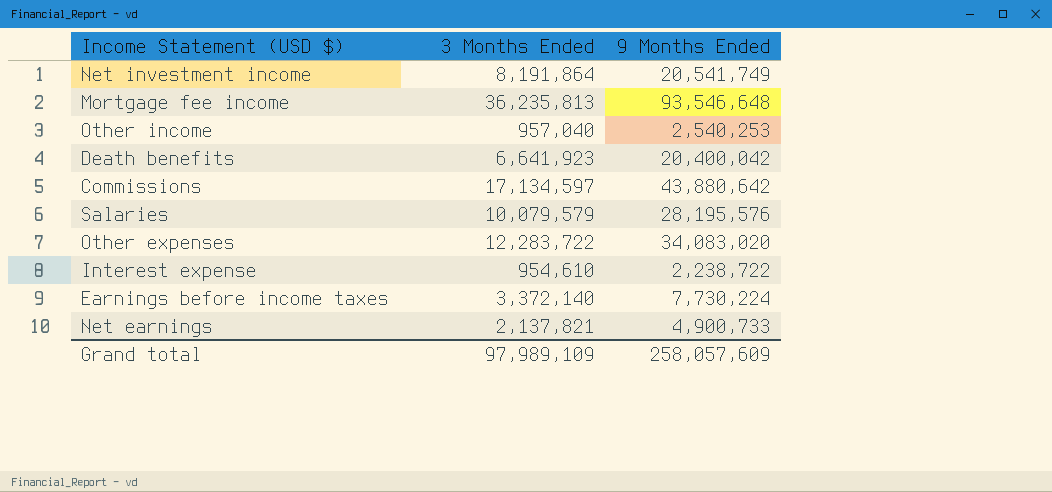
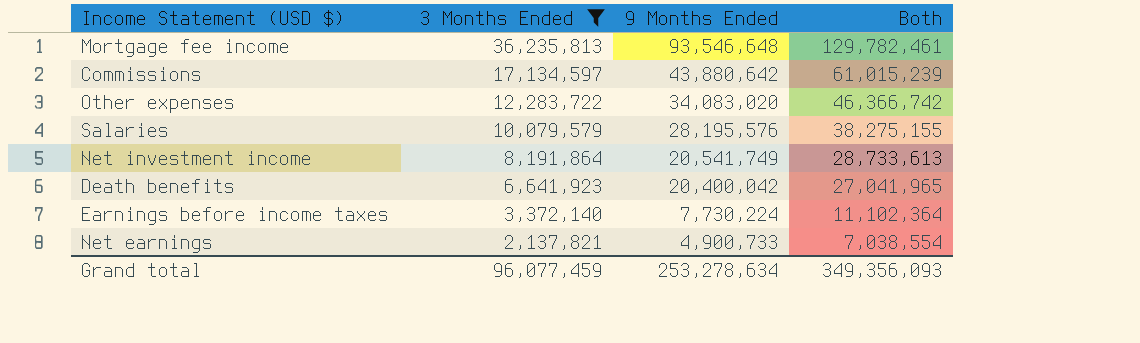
filter: none -> 3 Months Ended >= 2,137,821
row order: none -> 3 Months Ended descending
column Both | formula: none -> [3 Months Ended] + [9 Months Ended]
Grand total | 3 Months Ended: 97,989,109 -> 96,077,459
Grand total | 9 Months Ended: 258,057,609 -> 253,278,634

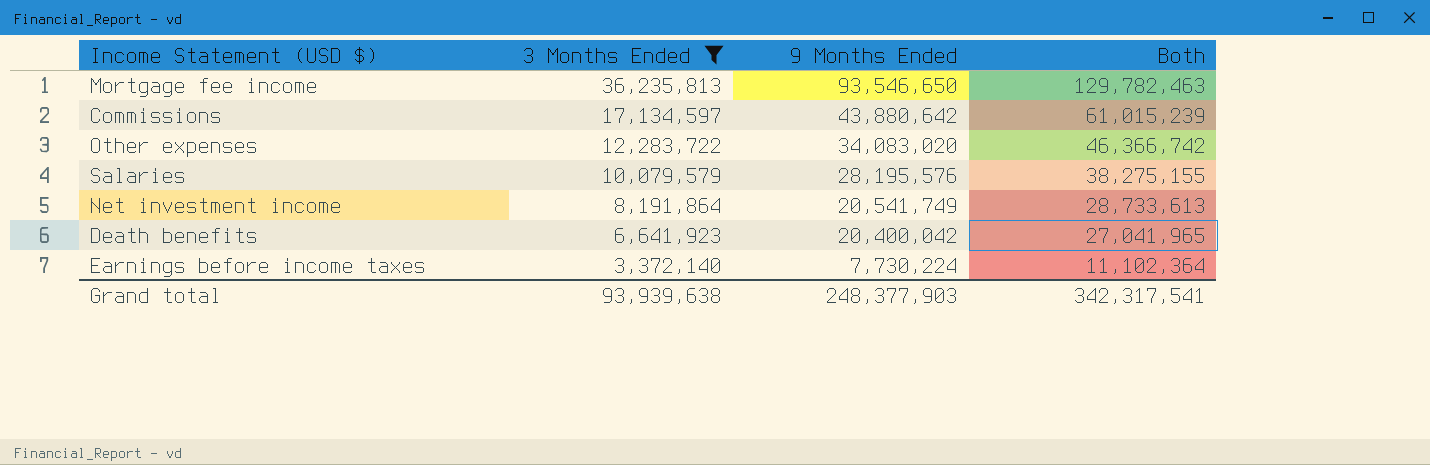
row Net earnings: 2,137,821 | 4,900,733 | 7,038,554 -> none
Mortgage fee income | 9 Months Ended: 93,546,648 -> 93,546,650
Mortgage fee income | Both: 129,782,461 -> 129,782,463
Grand total | 3 Months Ended: 96,077,459 -> 93,939,638
Grand total | 9 Months Ended: 253,278,634 -> 248,377,903
Grand total | Both: 349,356,093 -> 342,317,541

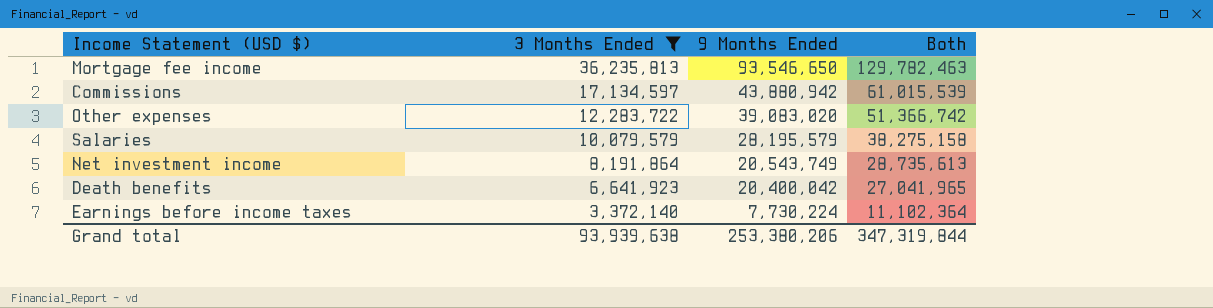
Commissions | 9 Months Ended: 43,880,642 -> 43,880,942
Commissions | Both: 61,015,239 -> 61,015,539
Other expenses | 9 Months Ended: 34,083,020 -> 39,083,020
Other expenses | Both: 46,366,742 -> 51,366,742
Salaries | 9 Months Ended: 28,195,576 -> 28,195,579
Salaries | Both: 38,275,155 -> 38,275,158
Net investment income | 9 Months Ended: 20,541,749 -> 20,543,749
Net investment income | Both: 28,733,613 -> 28,735,613
Grand total | 9 Months Ended: 248,377,903 -> 253,380,206
Grand total | Both: 342,317,541 -> 347,319,844

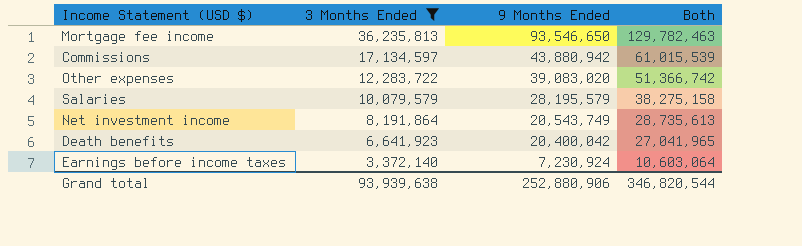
Earnings before income taxes | 9 Months Ended: 7,730,224 -> 7,230,924
Earnings before income taxes | Both: 11,102,364 -> 10,603,064
Grand total | 9 Months Ended: 253,380,206 -> 252,880,906
Grand total | Both: 347,319,844 -> 346,820,544

